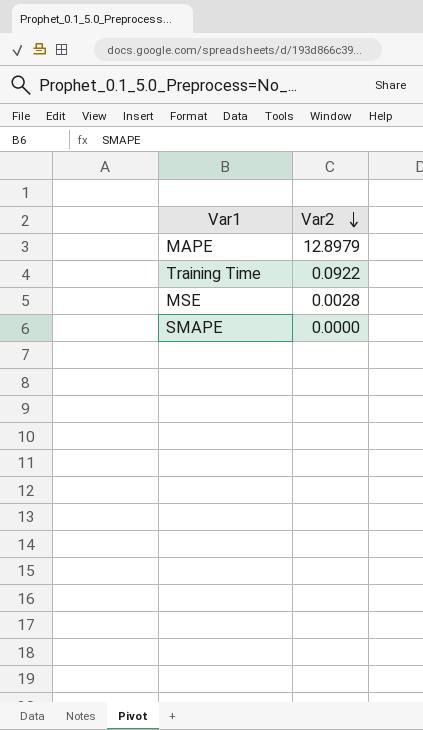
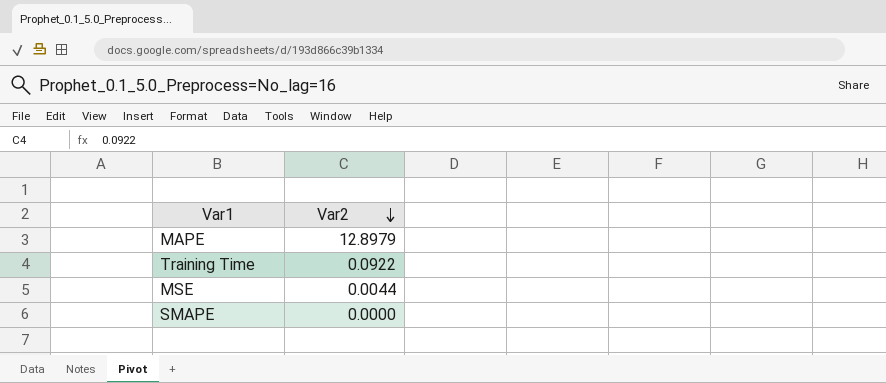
MSE | Var2: 0.0028 -> 0.0044

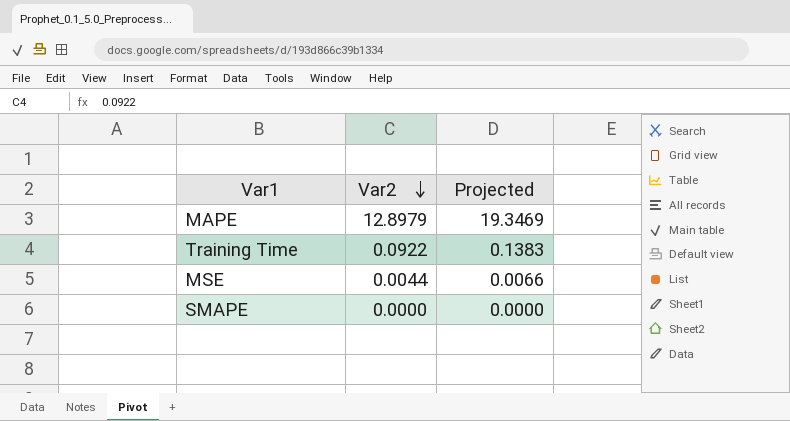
column Projected | formula: none -> [Var2] * 1.5

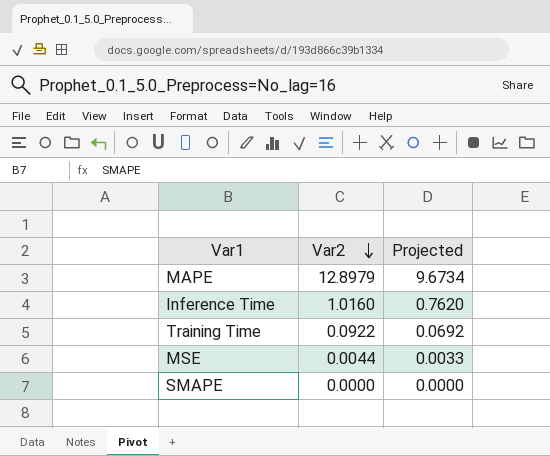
column Projected | formula: [Var2] * 1.5 -> [Var2] * 0.75
row Inference Time: none -> 1.0160 | 0.7620

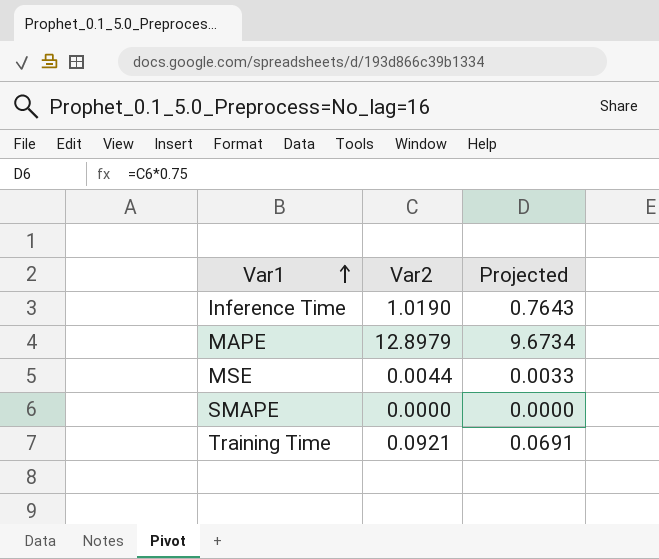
row order: Var2 descending -> Var1 ascending
Inference Time | Var2: 1.0160 -> 1.0190
Inference Time | Projected: 0.7620 -> 0.7643
Training Time | Var2: 0.0922 -> 0.0921
Training Time | Projected: 0.0692 -> 0.0691

